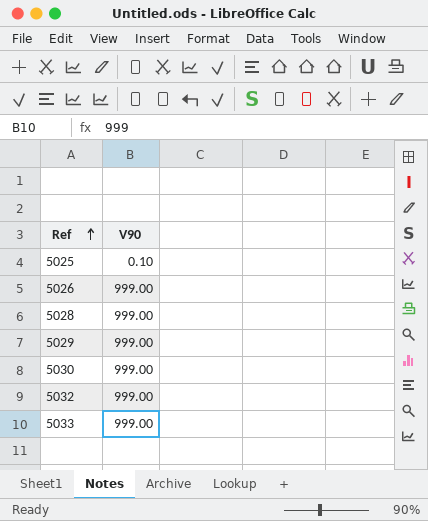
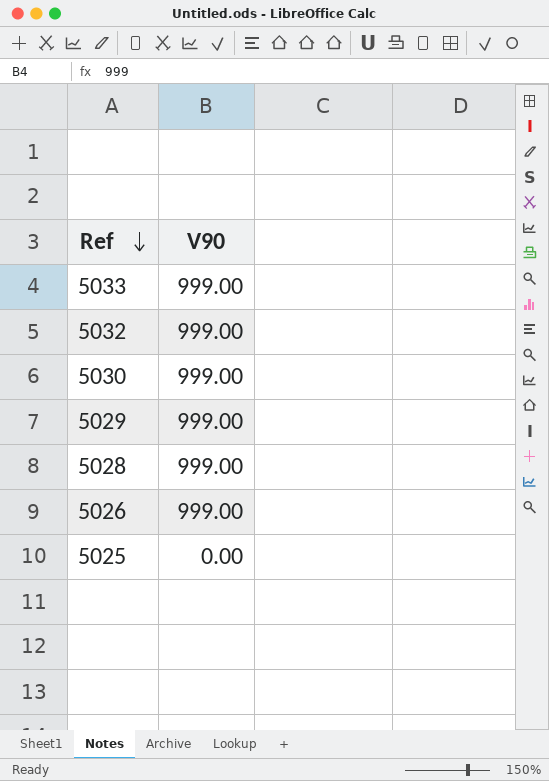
row order: Ref ascending -> Ref descending
5025 | V90: 0.10 -> 0.00

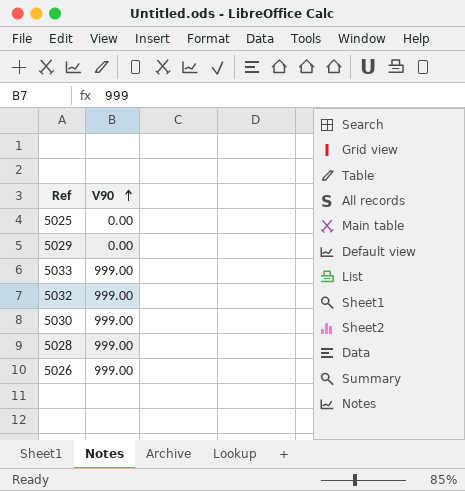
row order: Ref descending -> V90 ascending
5029 | V90: 999.00 -> 0.00

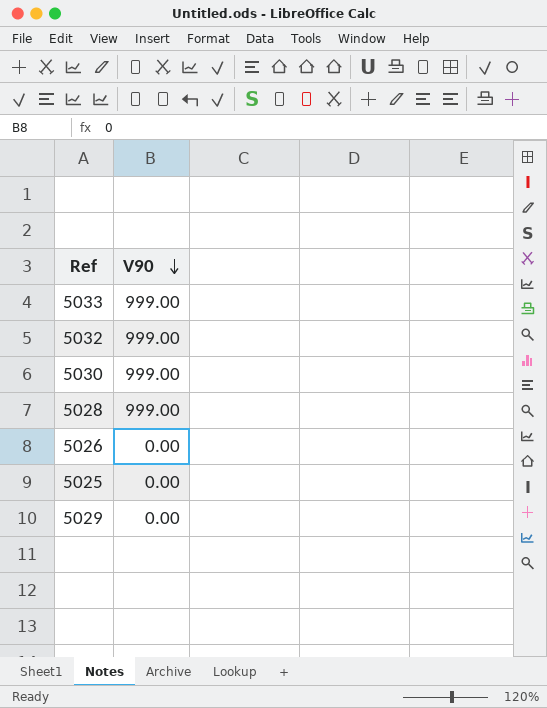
row order: V90 ascending -> V90 descending
5026 | V90: 999.00 -> 0.00

